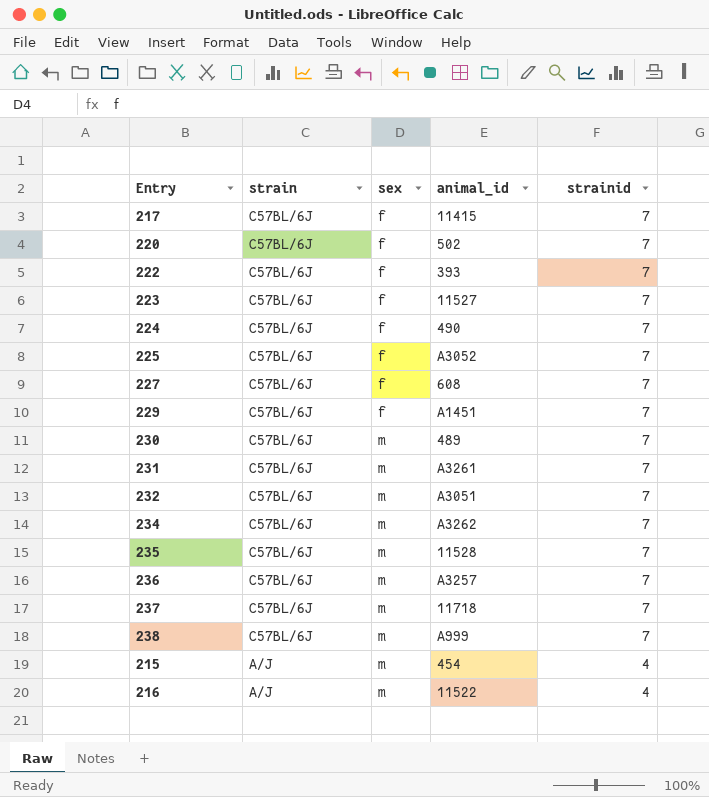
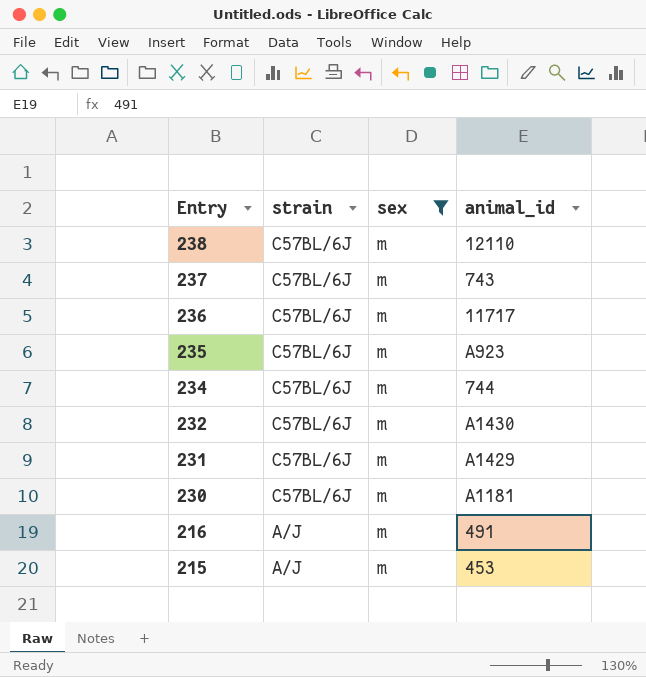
filter: none -> sex = m
row order: strain descending -> Entry descending
column strainid | position: 5 -> none
238 | animal_id: A999 -> 12110
237 | animal_id: 11718 -> 743
236 | animal_id: A3257 -> 11717
235 | animal_id: 11528 -> A923
234 | animal_id: A3262 -> 744
232 | animal_id: A3051 -> A1430
231 | animal_id: A3261 -> A1429
230 | animal_id: 489 -> A1181
216 | animal_id: 11522 -> 491
215 | animal_id: 454 -> 453

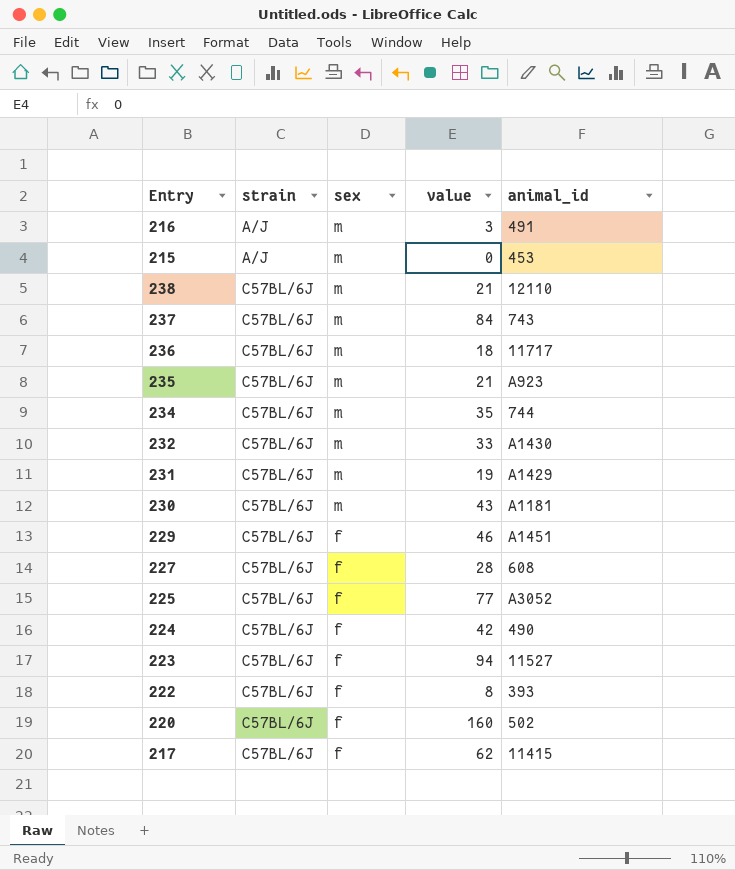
filter: sex = m -> none
row order: Entry descending -> strain ascending
column value | position: none -> 4

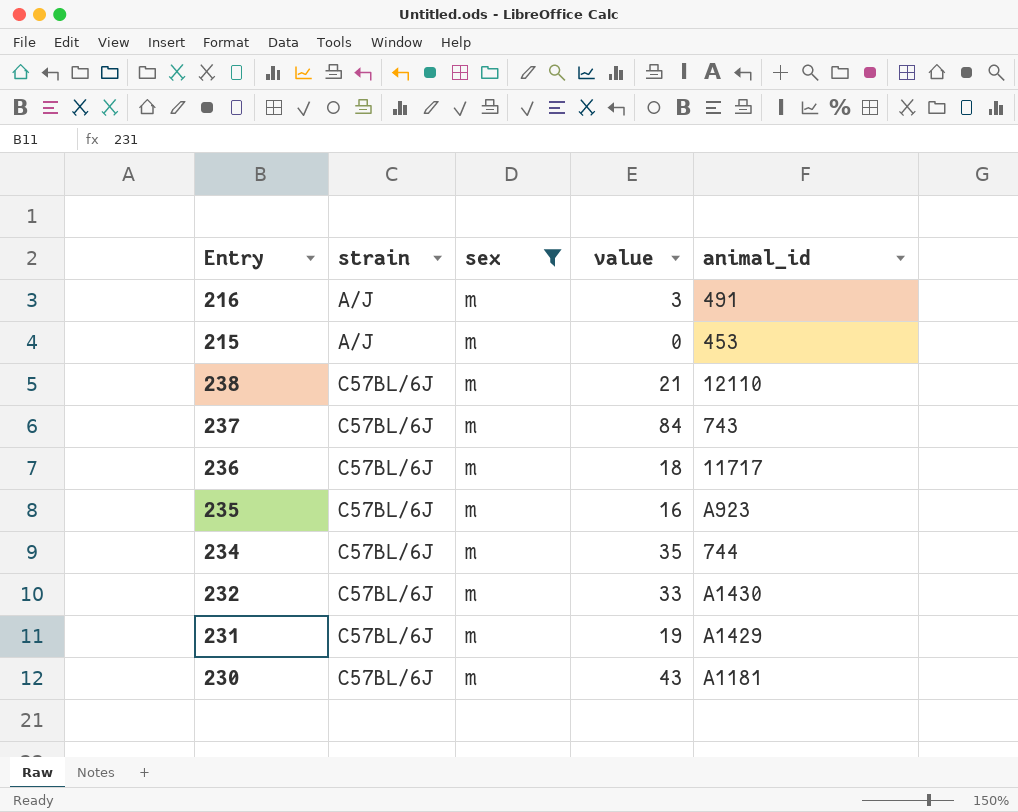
filter: none -> sex = m
235 | value: 21 -> 16

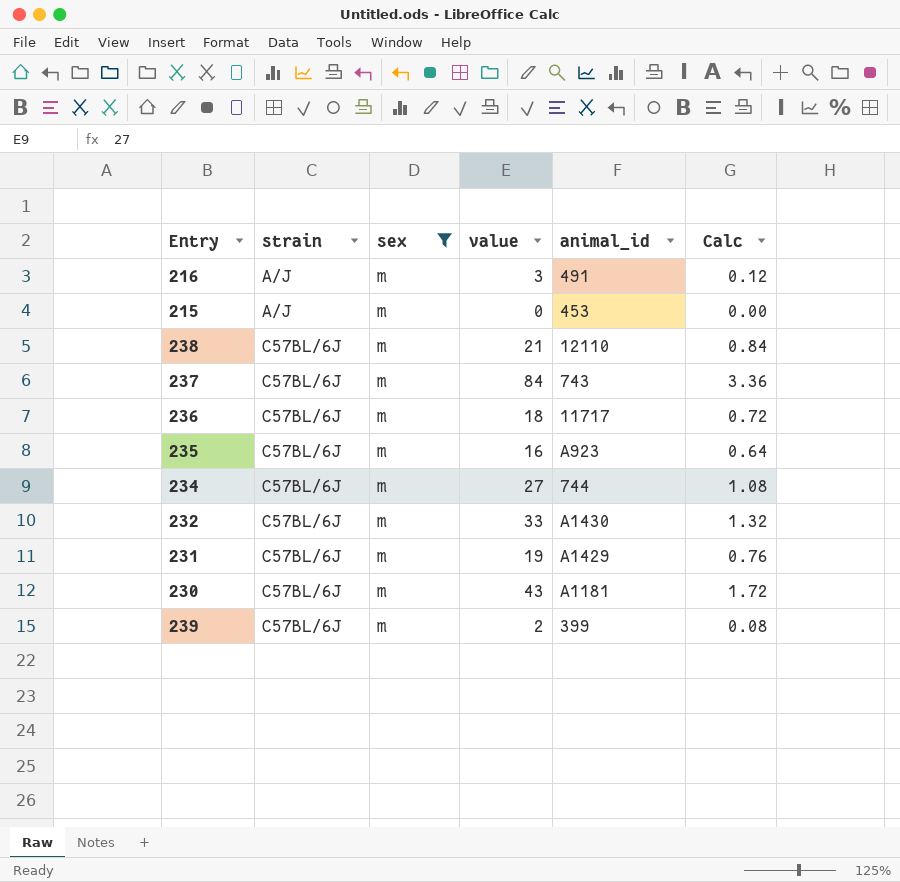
column Calc | formula: none -> [value] * 0.04
234 | value: 35 -> 27
row 239: none -> C57BL/6J | m | 2 | 399 | 0.08

